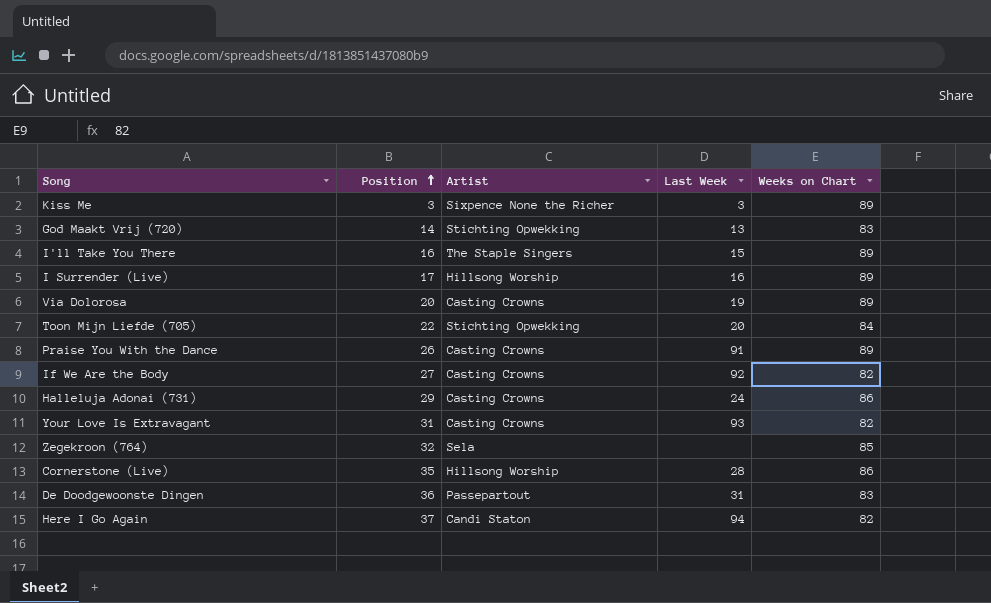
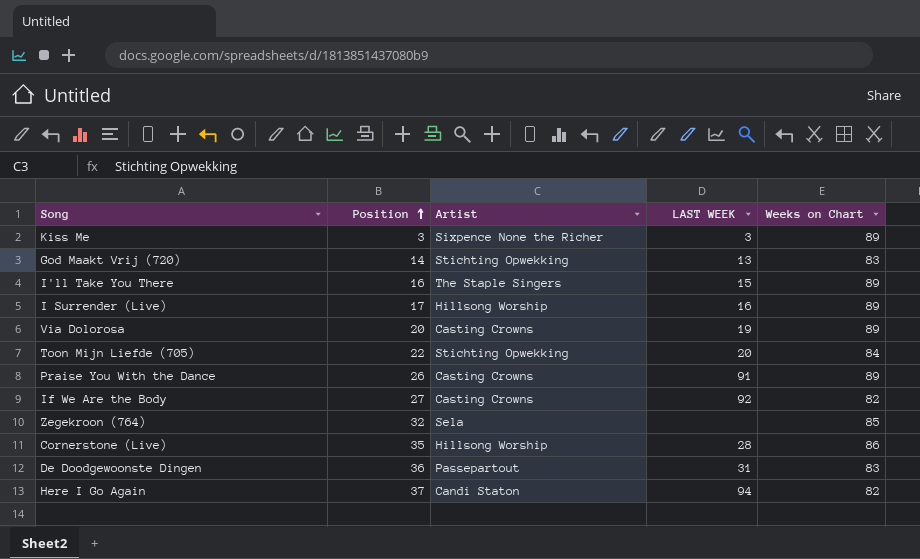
column name: Last Week -> LAST WEEK
row Halleluja Adonai (731): 29 | Casting Crowns | 24 | 86 -> none
row Your Love Is Extravagant: 31 | Casting Crowns | 93 | 82 -> none

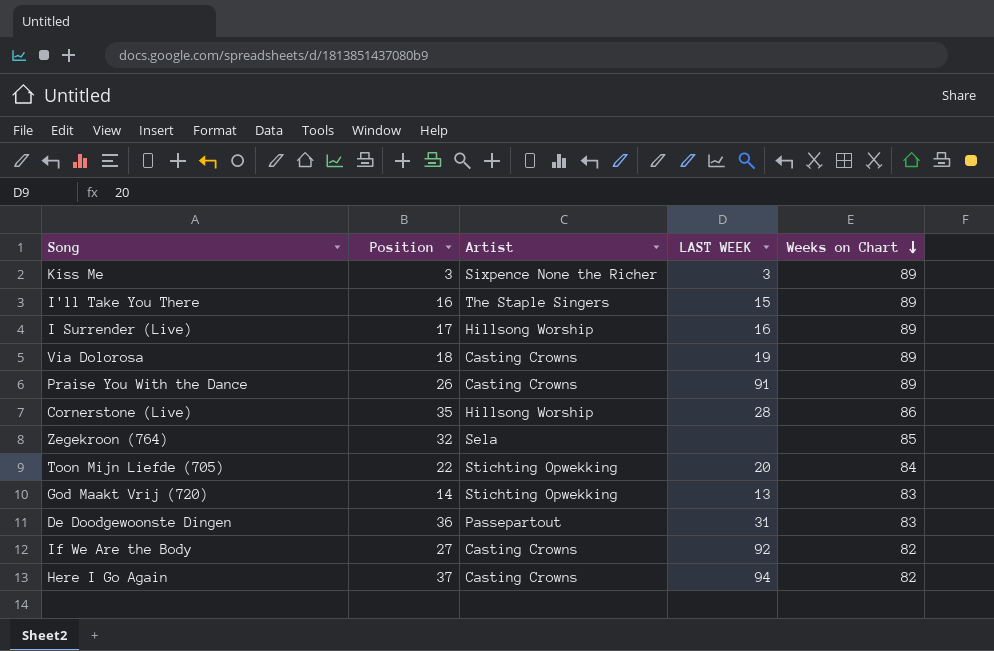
row order: Position ascending -> Weeks on Chart descending
Via Dolorosa | Position: 20 -> 18
Here I Go Again | Artist: Candi Staton -> Casting Crowns

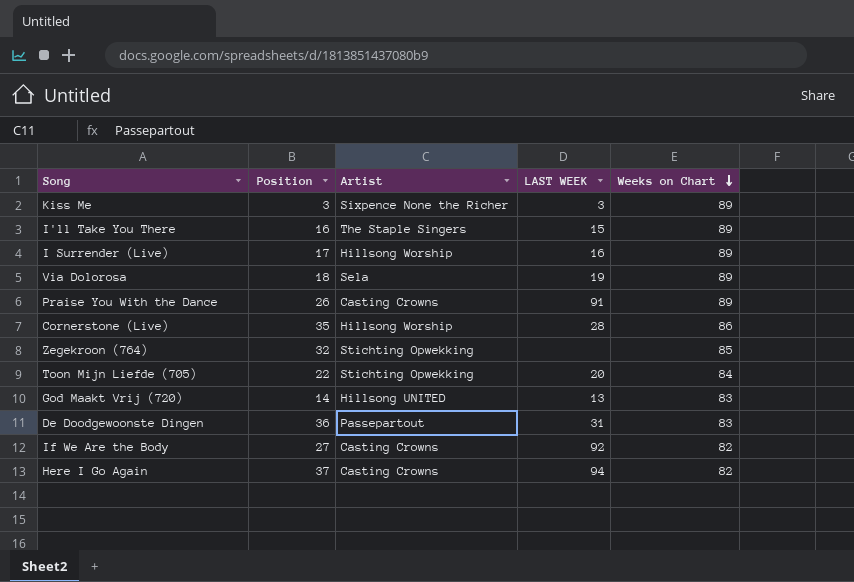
Via Dolorosa | Artist: Casting Crowns -> Sela
Zegekroon (764) | Artist: Sela -> Stichting Opwekking
God Maakt Vrij (720) | Artist: Stichting Opwekking -> Hillsong UNITED

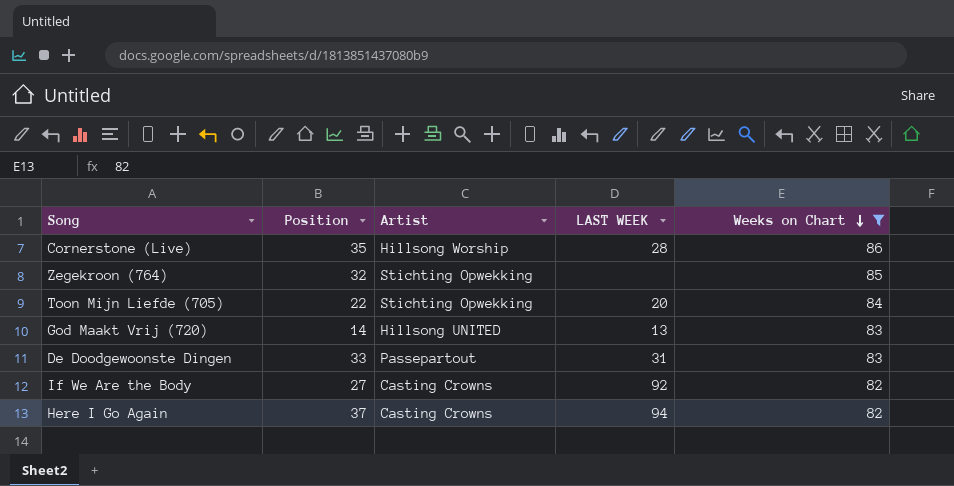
filter: none -> Weeks on Chart != 89
De Doodgewoonste Dingen | Position: 36 -> 33

